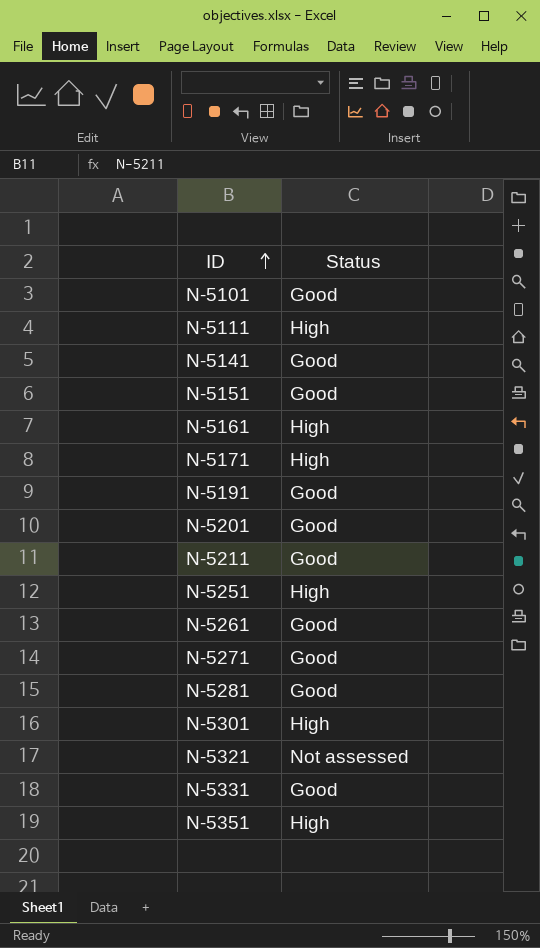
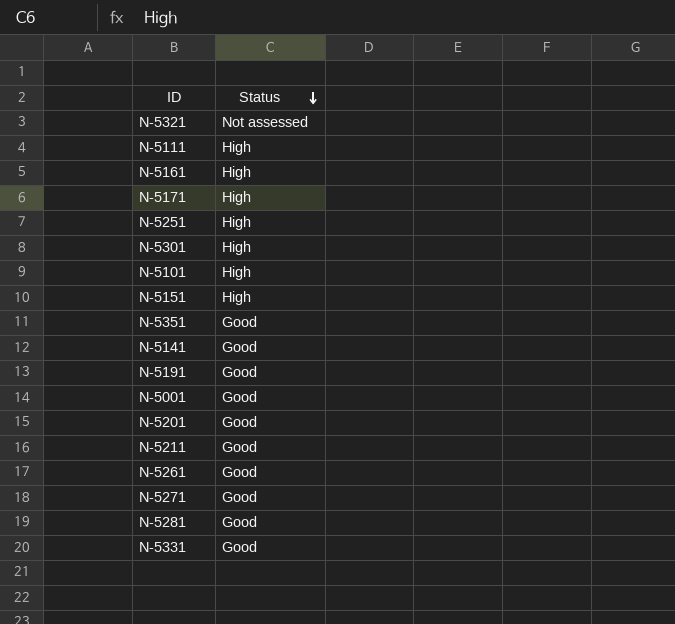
row order: ID ascending -> Status descending
N-5101 | Status: Good -> High
N-5151 | Status: Good -> High
N-5351 | Status: High -> Good
row N-5001: none -> Good

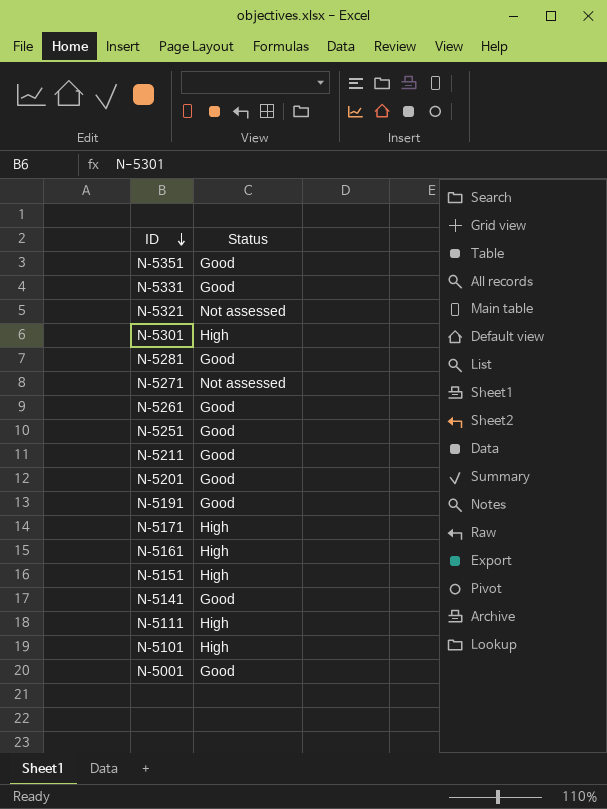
row order: Status descending -> ID descending
N-5271 | Status: Good -> Not assessed
N-5251 | Status: High -> Good

